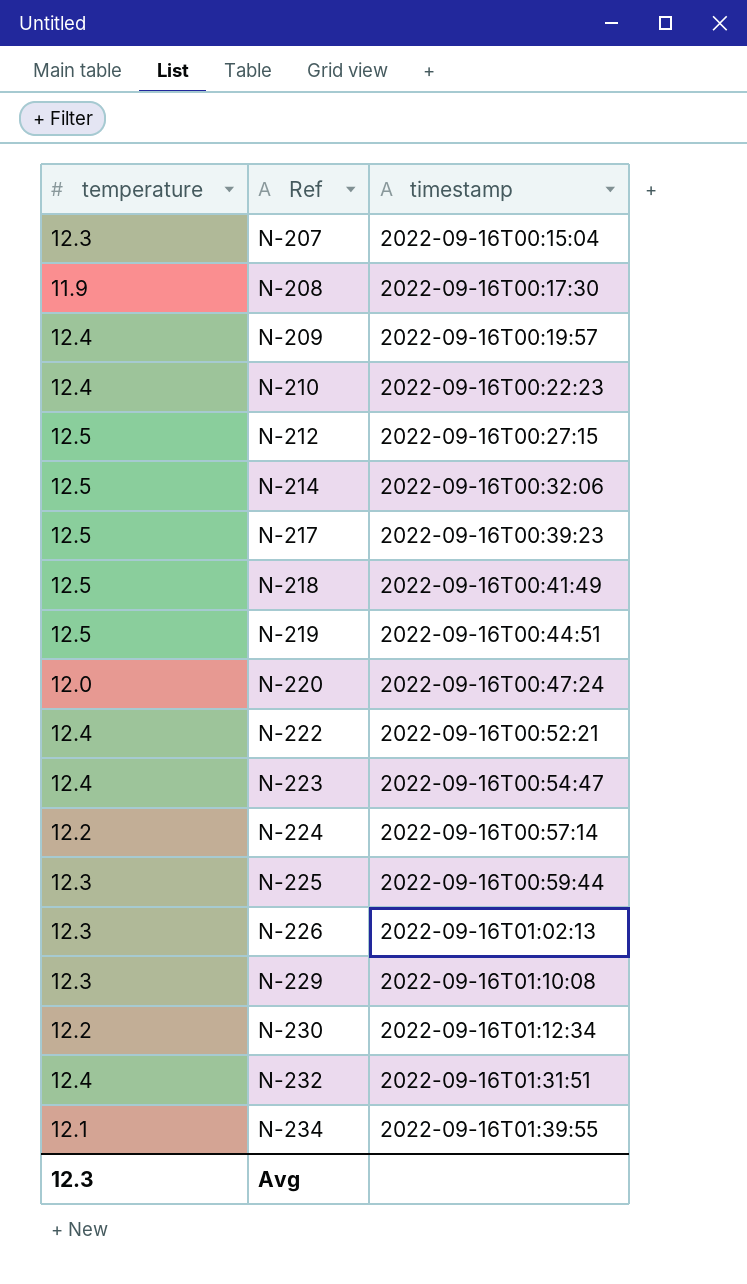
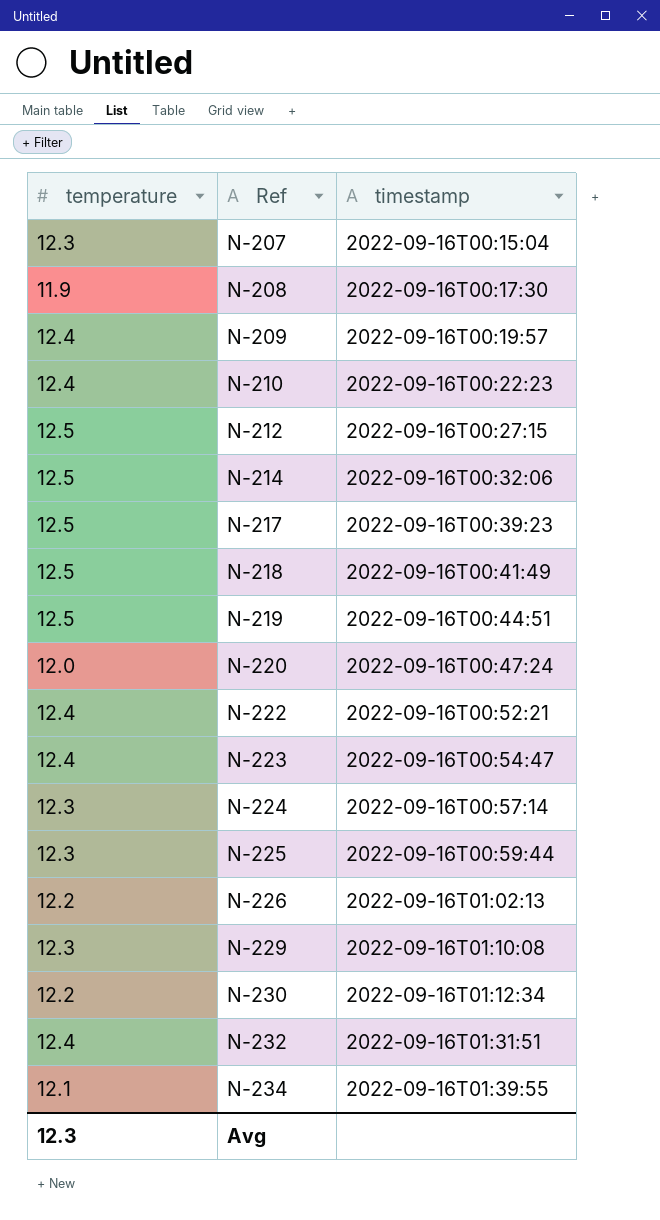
N-224 | temperature: 12.2 -> 12.3
N-226 | temperature: 12.3 -> 12.2

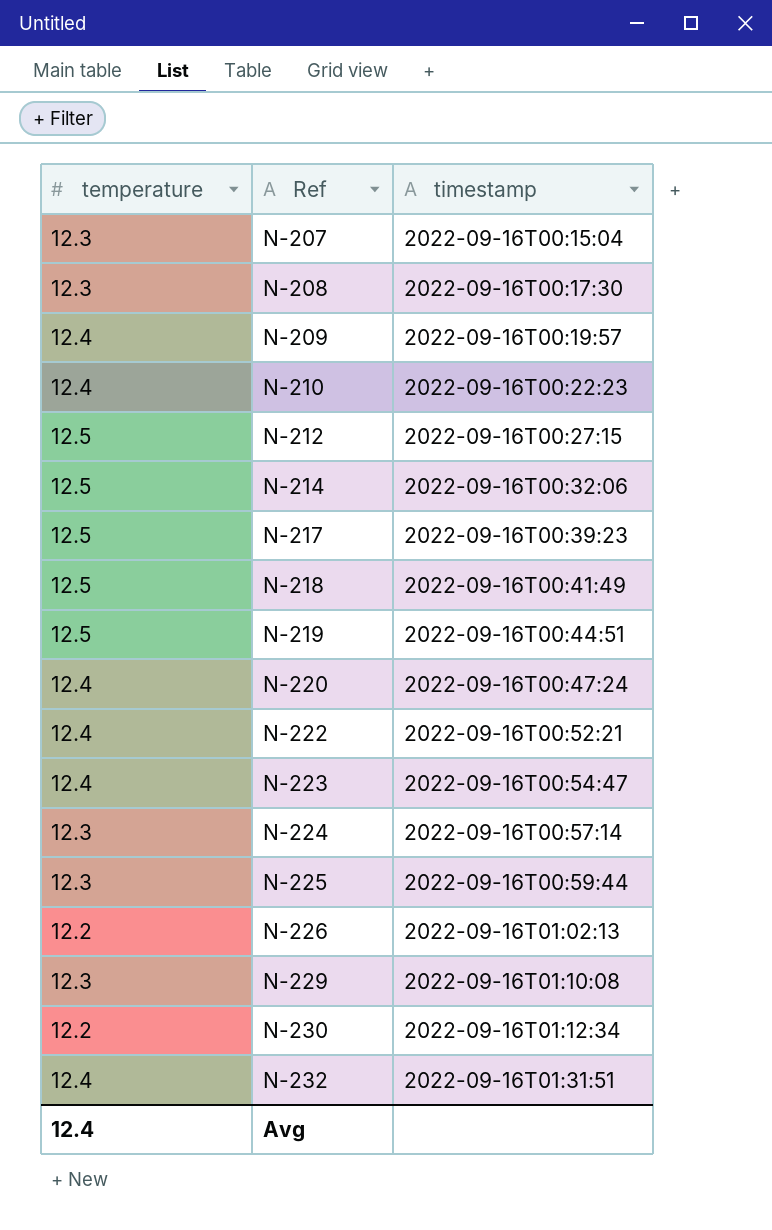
row N-234: 12.1 | 2022-09-16T01:39:55 -> none
N-208 | temperature: 11.9 -> 12.3
N-220 | temperature: 12.0 -> 12.4
Avg | temperature: 12.3 -> 12.4

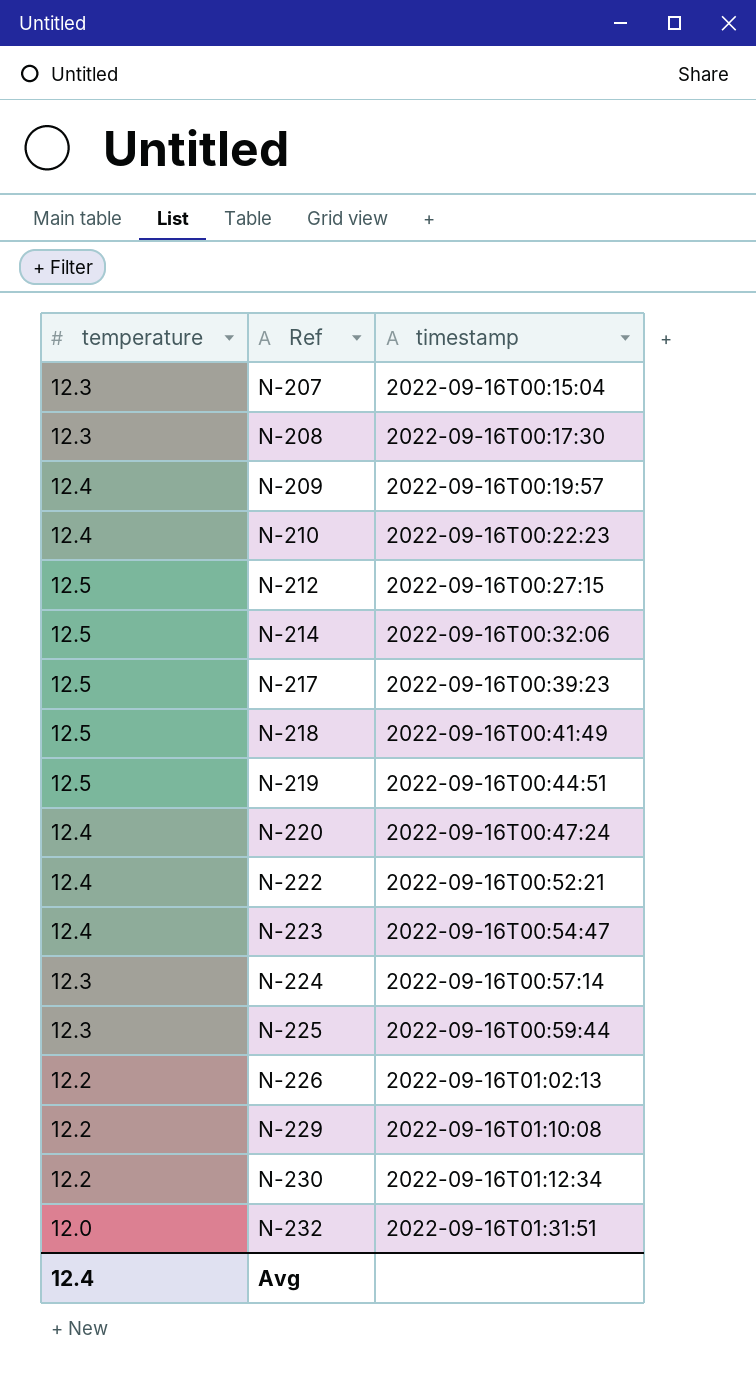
N-229 | temperature: 12.3 -> 12.2
N-232 | temperature: 12.4 -> 12.0

